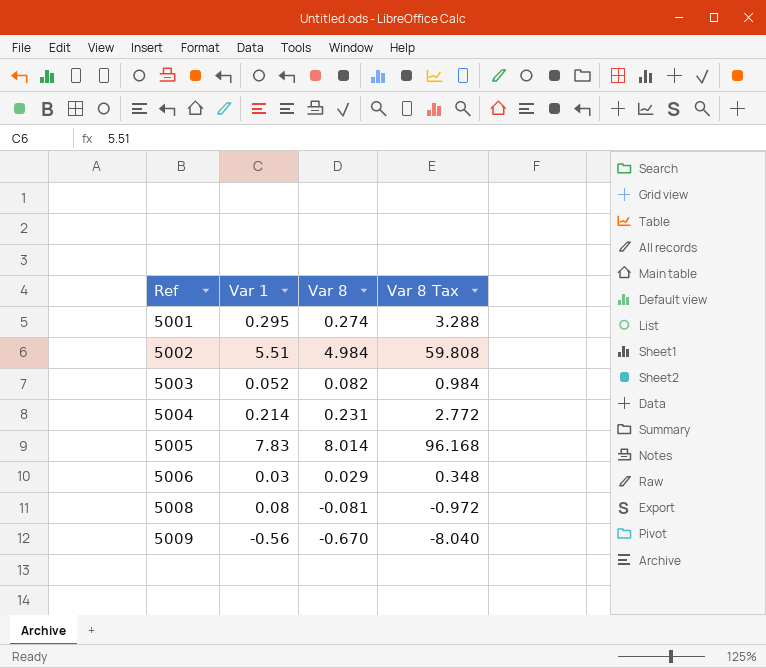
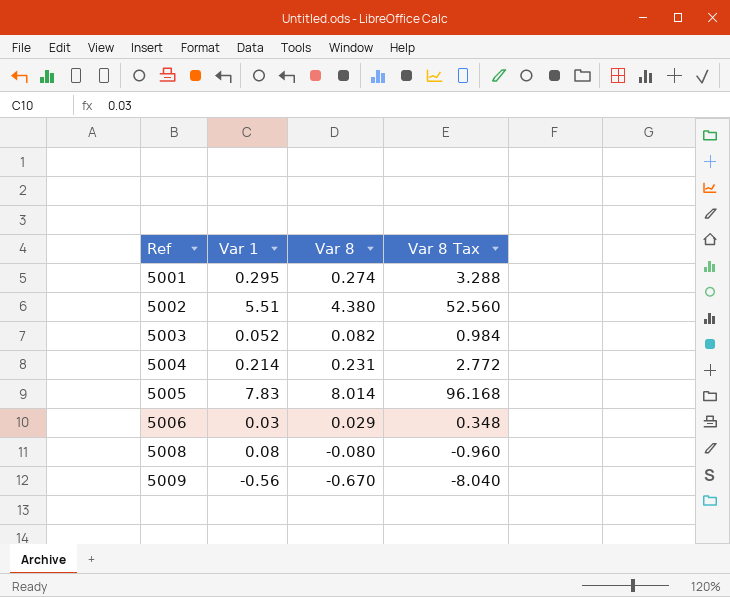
5002 | Var 8: 4.984 -> 4.380
5002 | Var 8 Tax: 59.808 -> 52.560
5008 | Var 8: -0.081 -> -0.080
5008 | Var 8 Tax: -0.972 -> -0.960

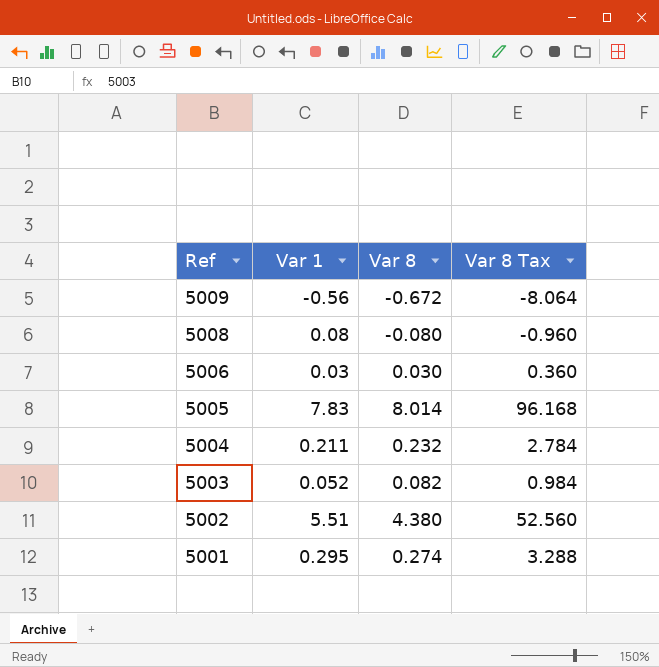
row order: Ref ascending -> Ref descending
5009 | Var 8: -0.670 -> -0.672
5009 | Var 8 Tax: -8.040 -> -8.064
5006 | Var 8: 0.029 -> 0.030
5006 | Var 8 Tax: 0.348 -> 0.360
5004 | Var 1: 0.214 -> 0.211
5004 | Var 8: 0.231 -> 0.232
5004 | Var 8 Tax: 2.772 -> 2.784

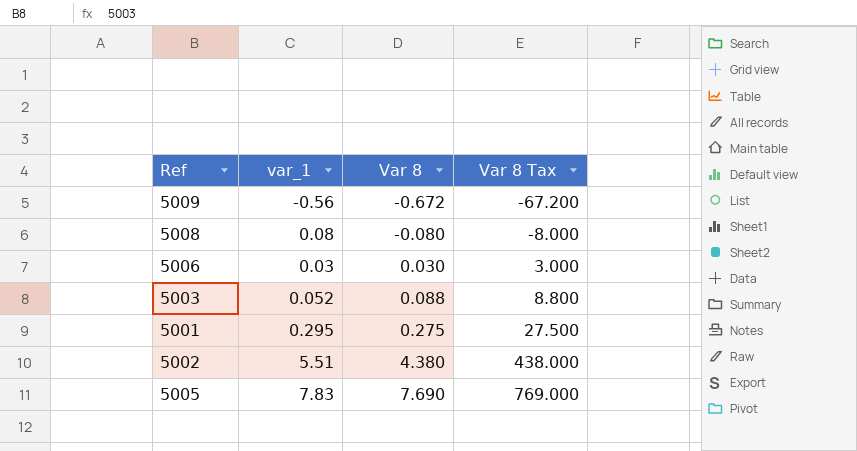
row order: Ref descending -> Var 8 ascending
column name: Var 1 -> var_1
column Var 8 Tax | formula: [Var 8] * 12 -> [Var 8] * 100
row 5004: 0.211 | 0.232 | 2.784 -> none
5003 | Var 8: 0.082 -> 0.088
5001 | Var 8: 0.274 -> 0.275
5005 | Var 8: 8.014 -> 7.690

